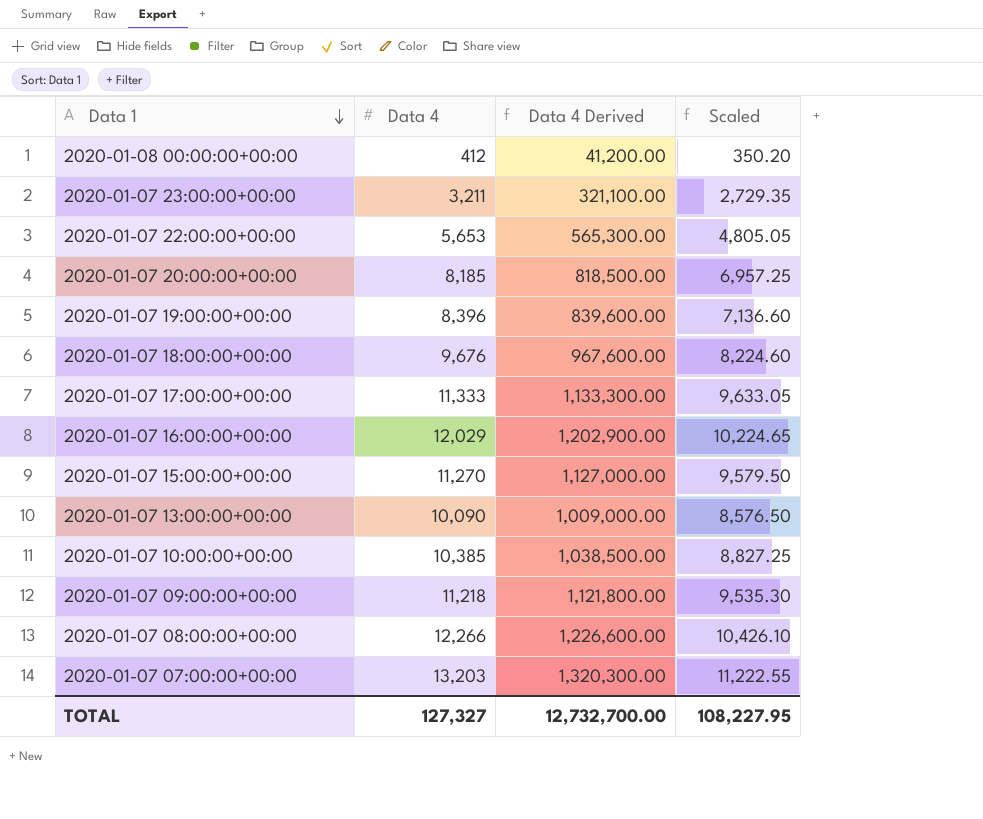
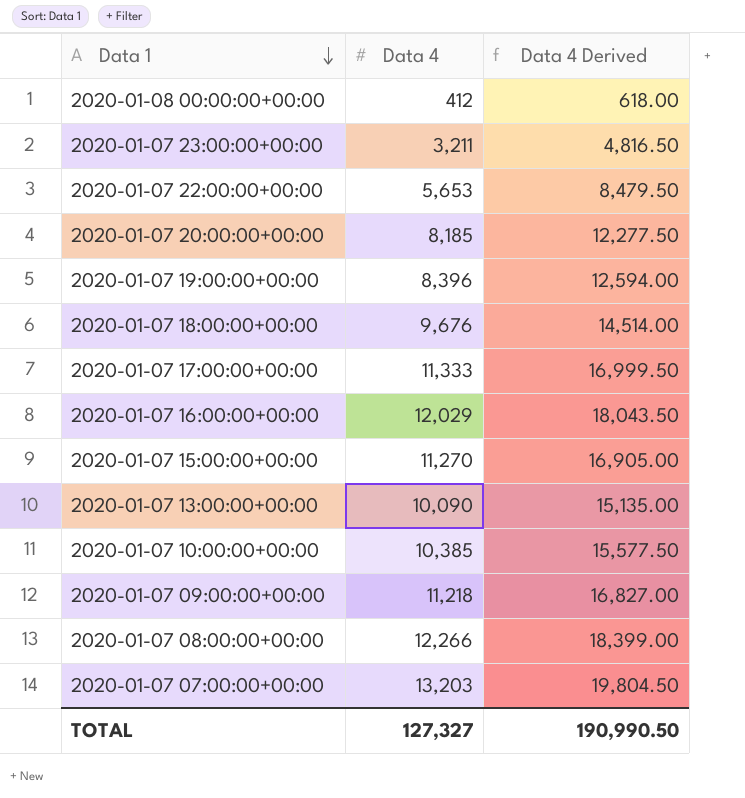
column Scaled | formula: [Data 4] * 0.85 -> none
column Data 4 Derived | formula: [Data 4] * 100 -> [Data 4] * 1.5
TOTAL | Data 4 Derived: 12,732,700.00 -> 190,990.50

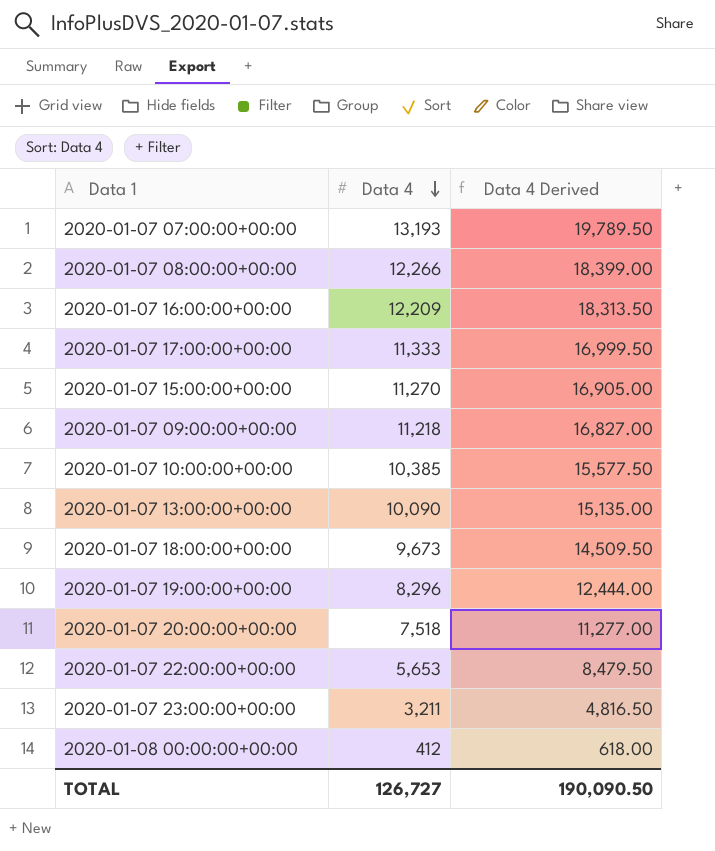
row order: Data 1 descending -> Data 4 descending
2020-01-07 07:00:00+00:00 | Data 4: 13,203 -> 13,193
2020-01-07 07:00:00+00:00 | Data 4 Derived: 19,804.50 -> 19,789.50
2020-01-07 16:00:00+00:00 | Data 4: 12,029 -> 12,209
2020-01-07 16:00:00+00:00 | Data 4 Derived: 18,043.50 -> 18,313.50
2020-01-07 18:00:00+00:00 | Data 4: 9,676 -> 9,673
2020-01-07 18:00:00+00:00 | Data 4 Derived: 14,514.00 -> 14,509.50
2020-01-07 19:00:00+00:00 | Data 4: 8,396 -> 8,296
2020-01-07 19:00:00+00:00 | Data 4 Derived: 12,594.00 -> 12,444.00
2020-01-07 20:00:00+00:00 | Data 4: 8,185 -> 7,518
2020-01-07 20:00:00+00:00 | Data 4 Derived: 12,277.50 -> 11,277.00
TOTAL | Data 4: 127,327 -> 126,727
TOTAL | Data 4 Derived: 190,990.50 -> 190,090.50

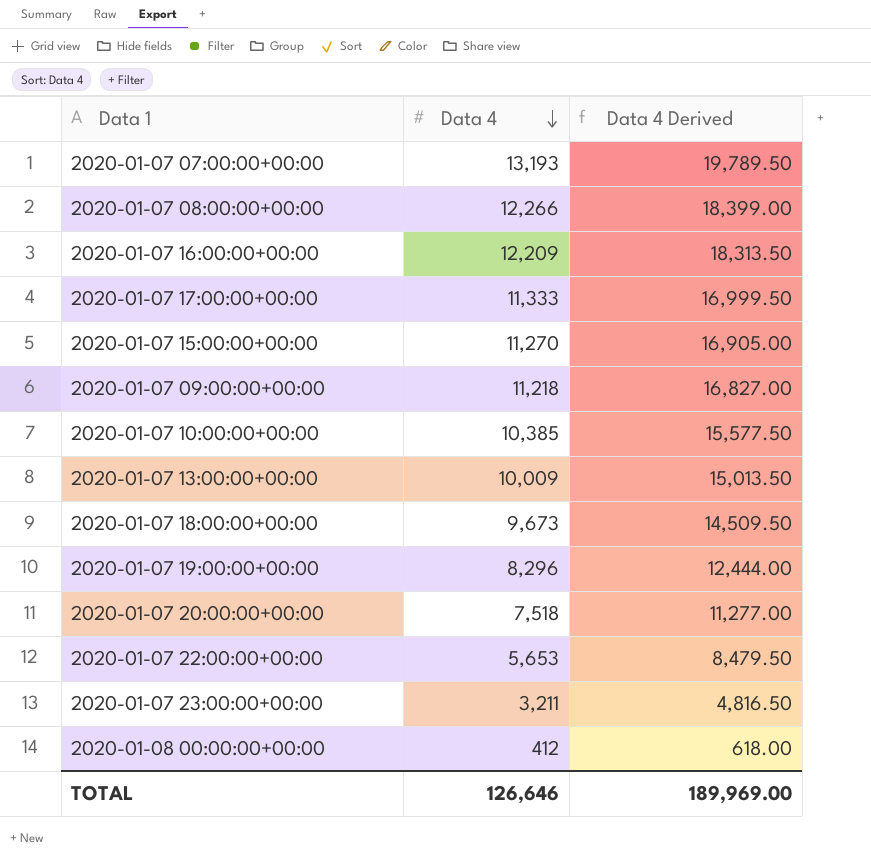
2020-01-07 13:00:00+00:00 | Data 4: 10,090 -> 10,009
2020-01-07 13:00:00+00:00 | Data 4 Derived: 15,135.00 -> 15,013.50
TOTAL | Data 4: 126,727 -> 126,646
TOTAL | Data 4 Derived: 190,090.50 -> 189,969.00

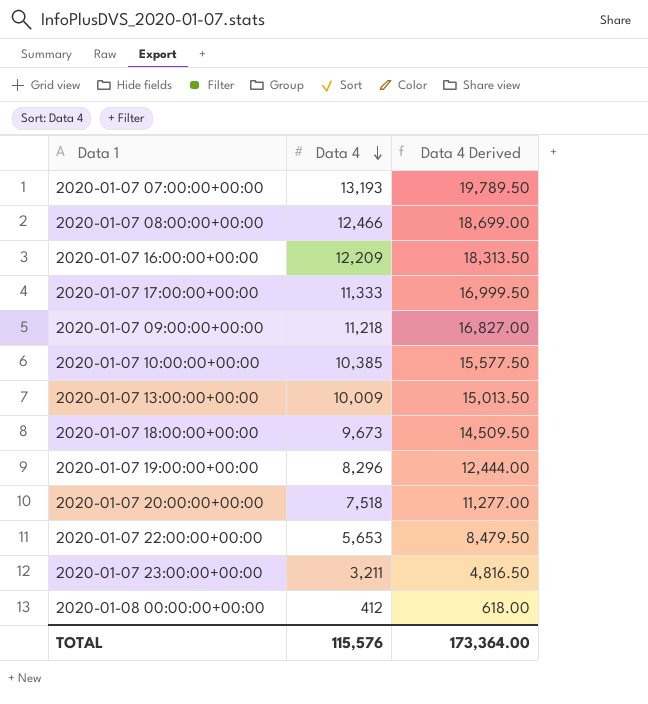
row 2020-01-07 15:00:00+00:00: 11,270 | 16,905.00 -> none
2020-01-07 08:00:00+00:00 | Data 4: 12,266 -> 12,466
2020-01-07 08:00:00+00:00 | Data 4 Derived: 18,399.00 -> 18,699.00
TOTAL | Data 4: 126,646 -> 115,576
TOTAL | Data 4 Derived: 189,969.00 -> 173,364.00

